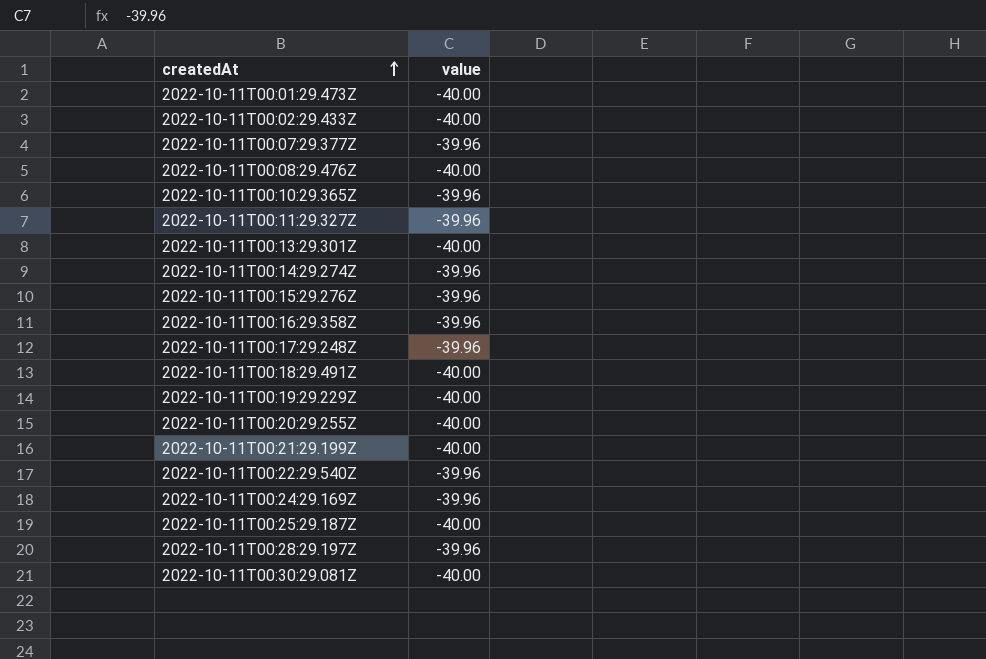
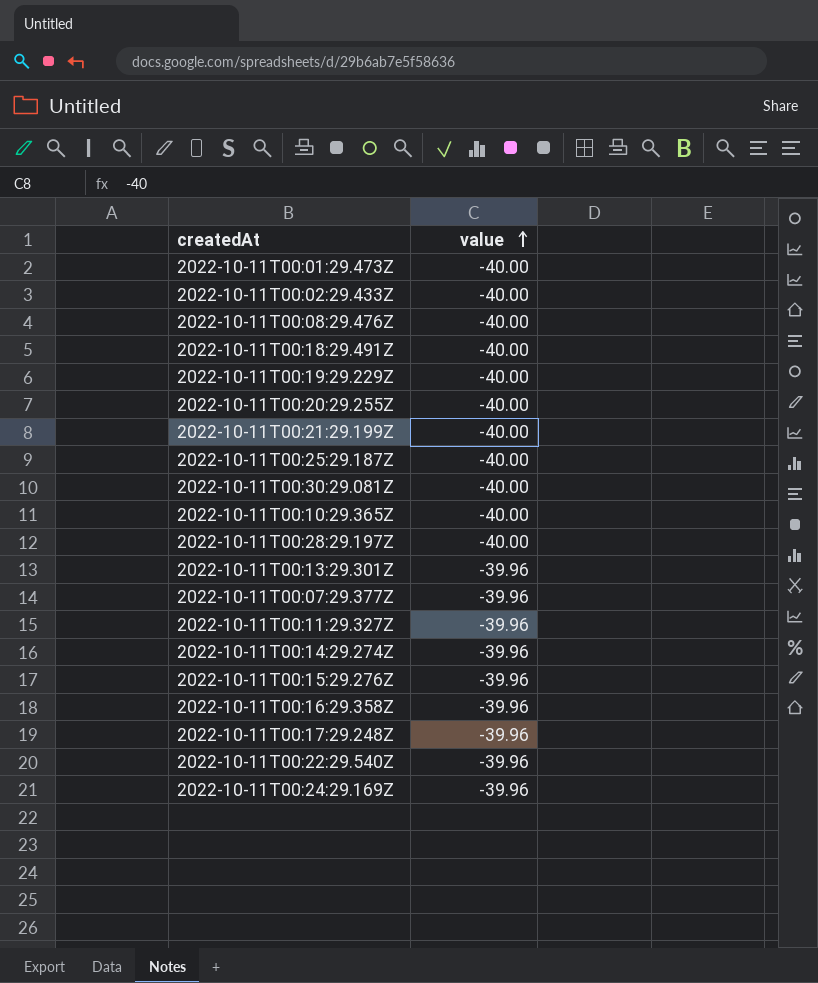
row order: createdAt ascending -> value ascending
2022-10-11T00:10:29.365Z | value: -39.96 -> -40.00
2022-10-11T00:28:29.197Z | value: -39.96 -> -40.00
2022-10-11T00:13:29.301Z | value: -40.00 -> -39.96

